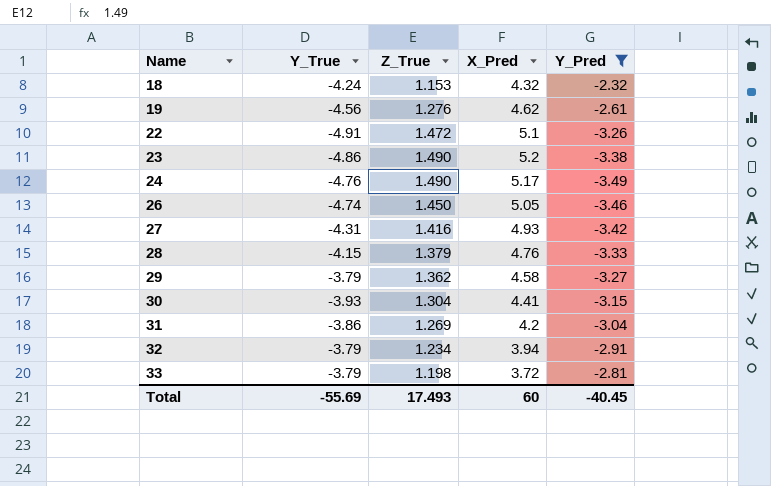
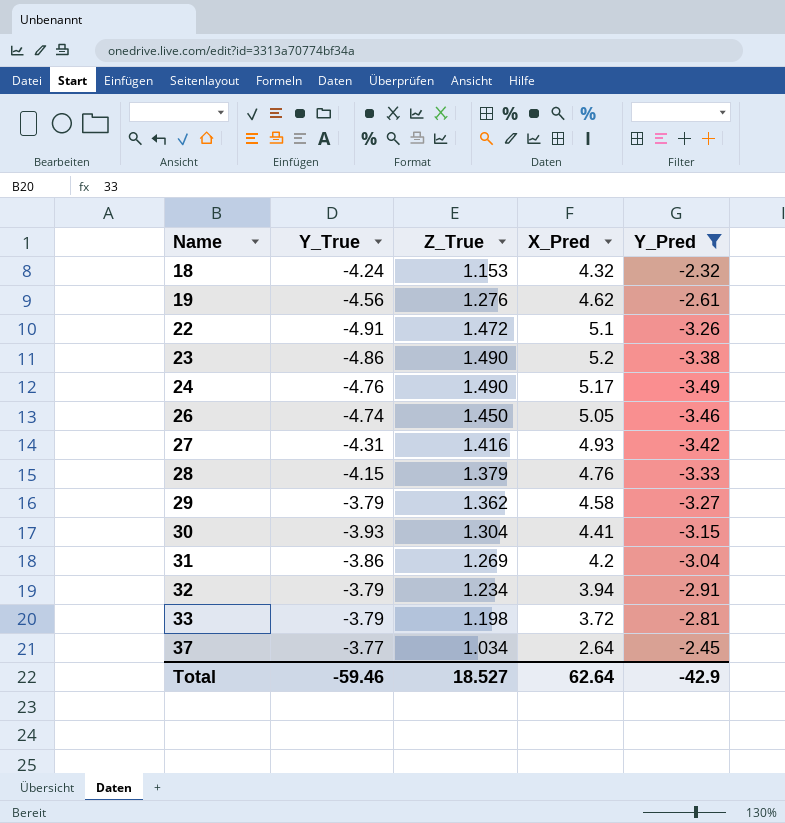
row 37: none -> -3.77 | 1.034 | 2.64 | -2.45
Total | Y_True: -55.69 -> -59.46
Total | Z_True: 17.493 -> 18.527
Total | X_Pred: 60 -> 62.64
Total | Y_Pred: -40.45 -> -42.9

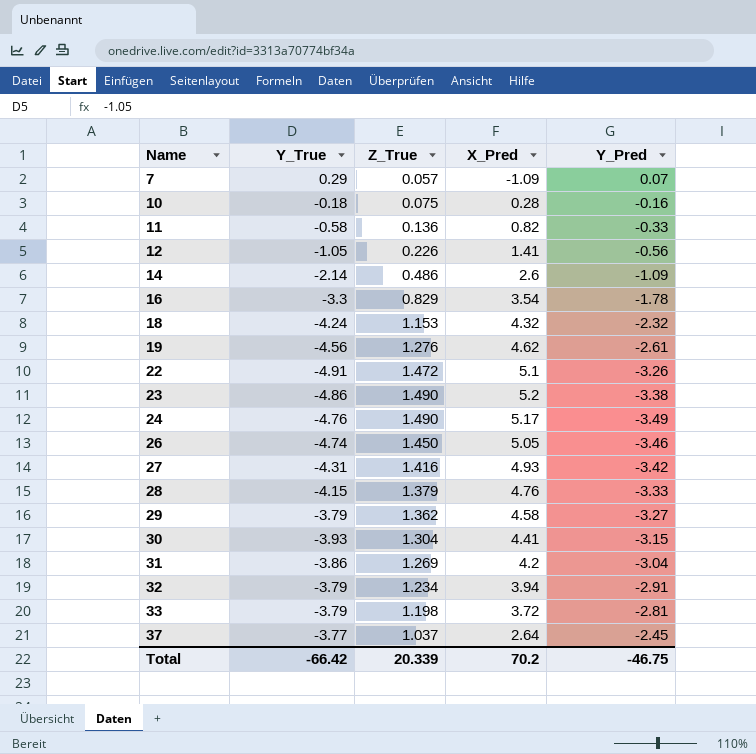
filter: Y_Pred <= -2.32 -> none
37 | Z_True: 1.034 -> 1.037
Total | Y_True: -59.46 -> -66.42
Total | Z_True: 18.527 -> 20.339
Total | X_Pred: 62.64 -> 70.2
Total | Y_Pred: -42.9 -> -46.75

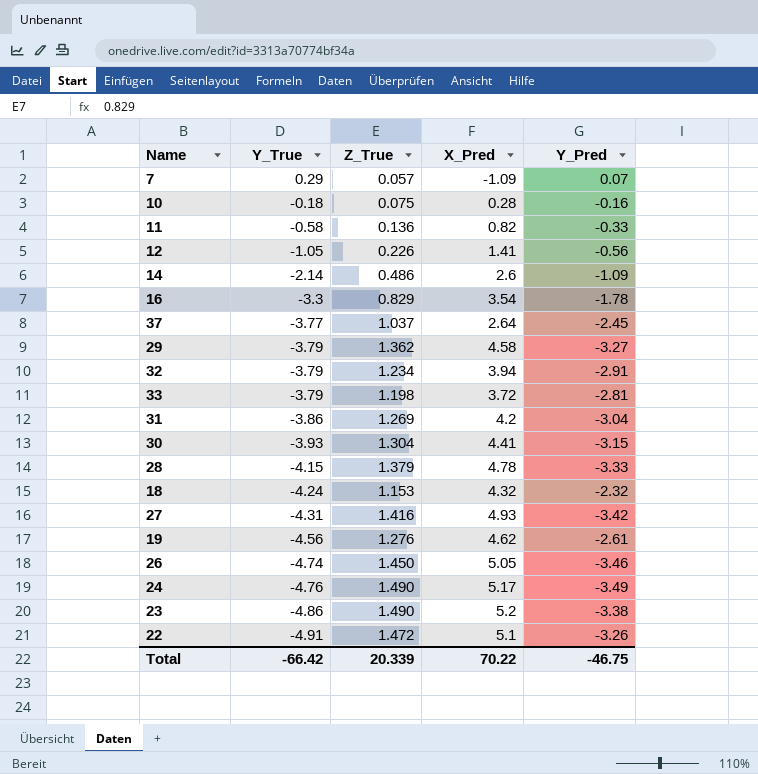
row order: Name ascending -> Y_True descending
28 | X_Pred: 4.76 -> 4.78
Total | X_Pred: 70.2 -> 70.22

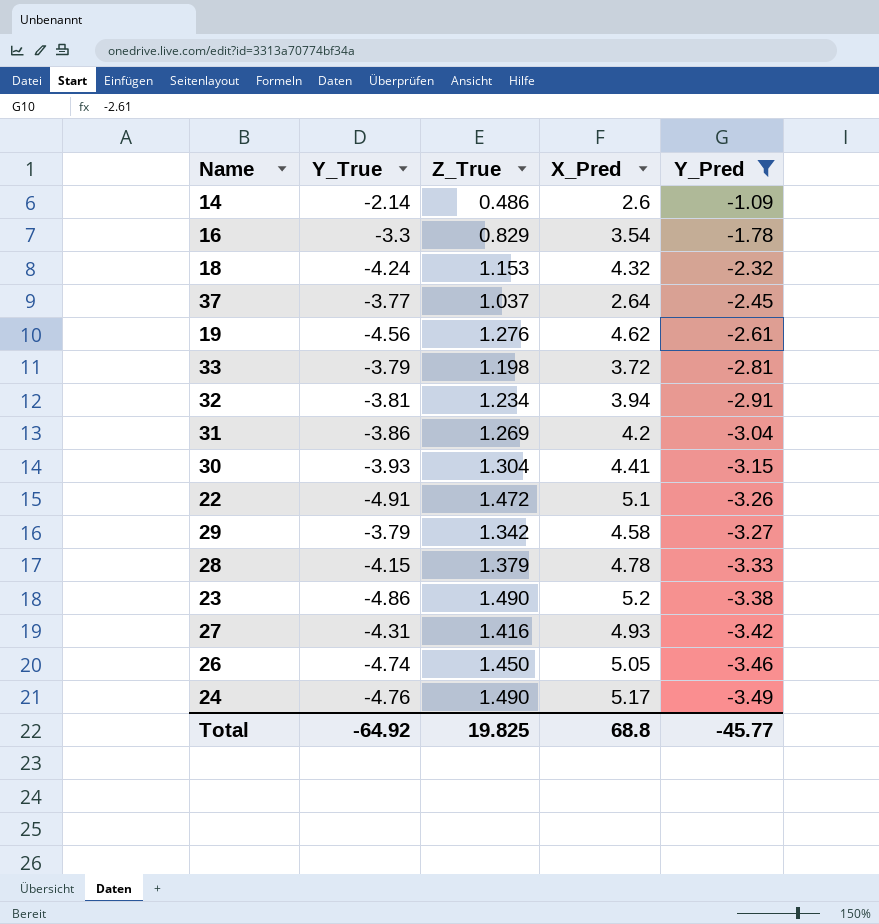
filter: none -> Y_Pred <= -1.09
row order: Y_True descending -> Y_Pred descending
32 | Y_True: -3.79 -> -3.81
29 | Z_True: 1.362 -> 1.342
Total | Y_True: -66.42 -> -64.92
Total | Z_True: 20.339 -> 19.825
Total | X_Pred: 70.22 -> 68.8
Total | Y_Pred: -46.75 -> -45.77

